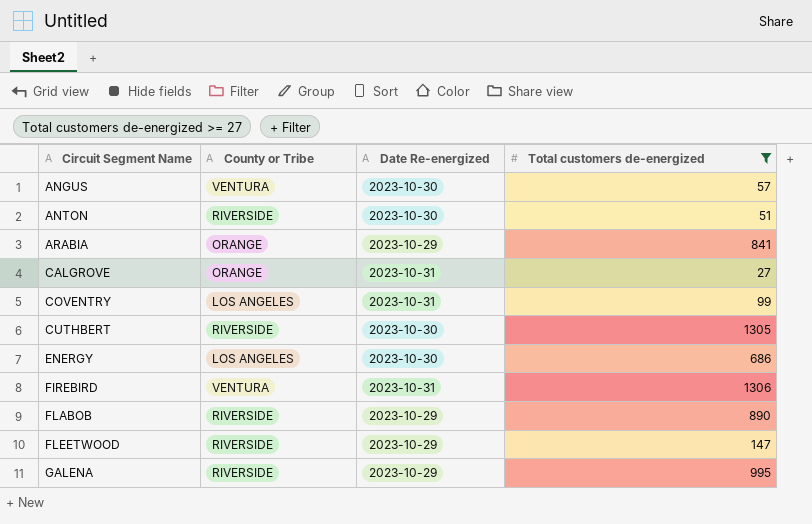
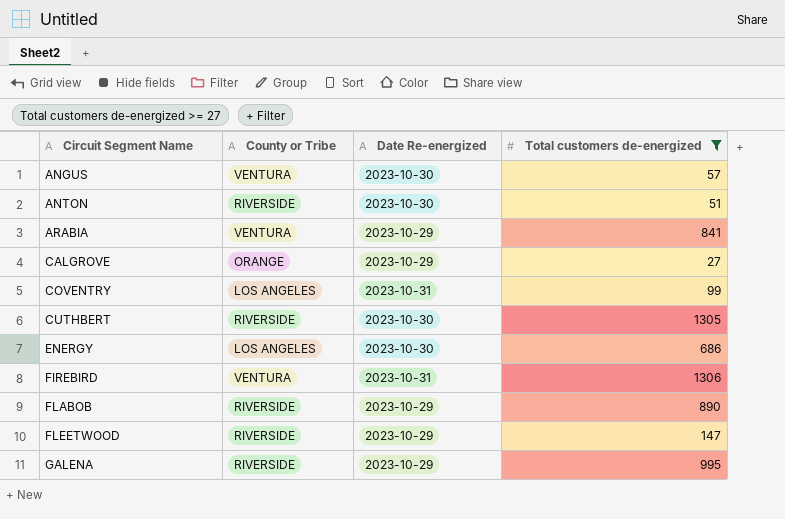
ARABIA | County or Tribe: ORANGE -> VENTURA
CALGROVE | Date Re-energized: 2023-10-31 -> 2023-10-29

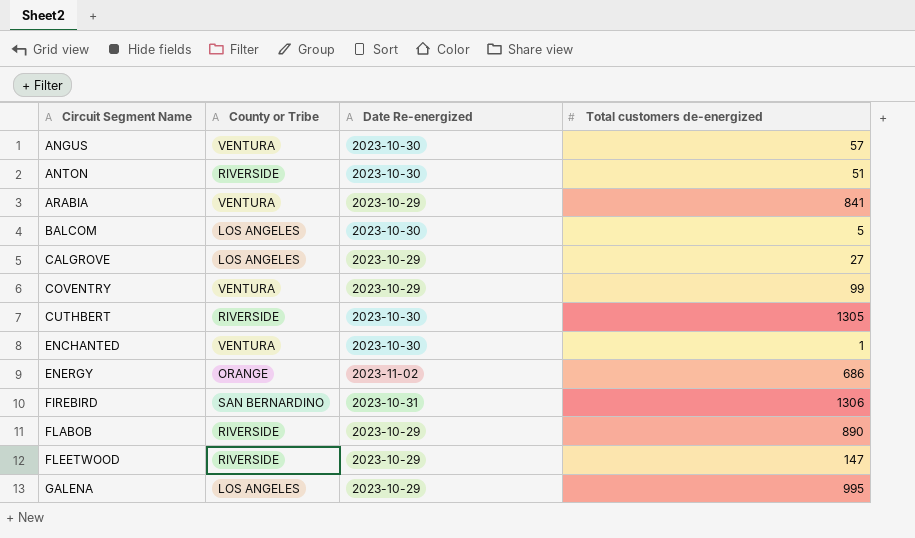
filter: Total customers de-energized >= 27 -> none
CALGROVE | County or Tribe: ORANGE -> LOS ANGELES
COVENTRY | County or Tribe: LOS ANGELES -> VENTURA
COVENTRY | Date Re-energized: 2023-10-31 -> 2023-10-29
ENERGY | County or Tribe: LOS ANGELES -> ORANGE
ENERGY | Date Re-energized: 2023-10-30 -> 2023-11-02
FIREBIRD | County or Tribe: VENTURA -> SAN BERNARDINO
GALENA | County or Tribe: RIVERSIDE -> LOS ANGELES

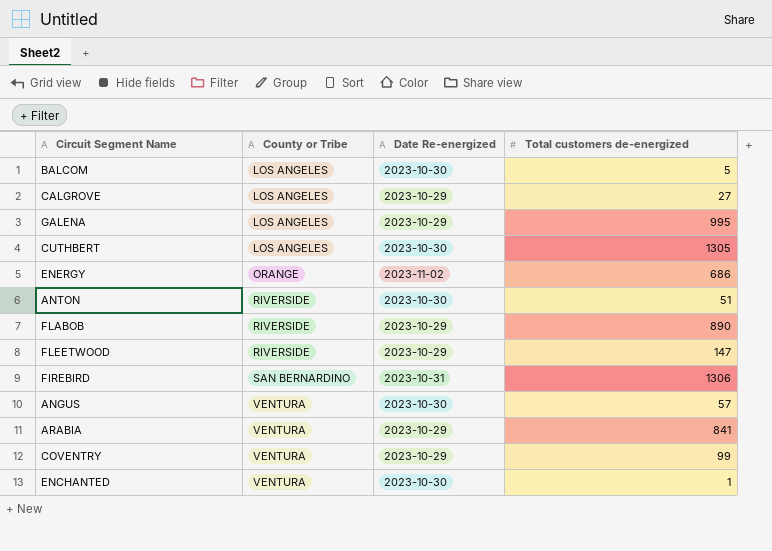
row order: Circuit Segment Name ascending -> County or Tribe ascending
CUTHBERT | County or Tribe: RIVERSIDE -> LOS ANGELES

